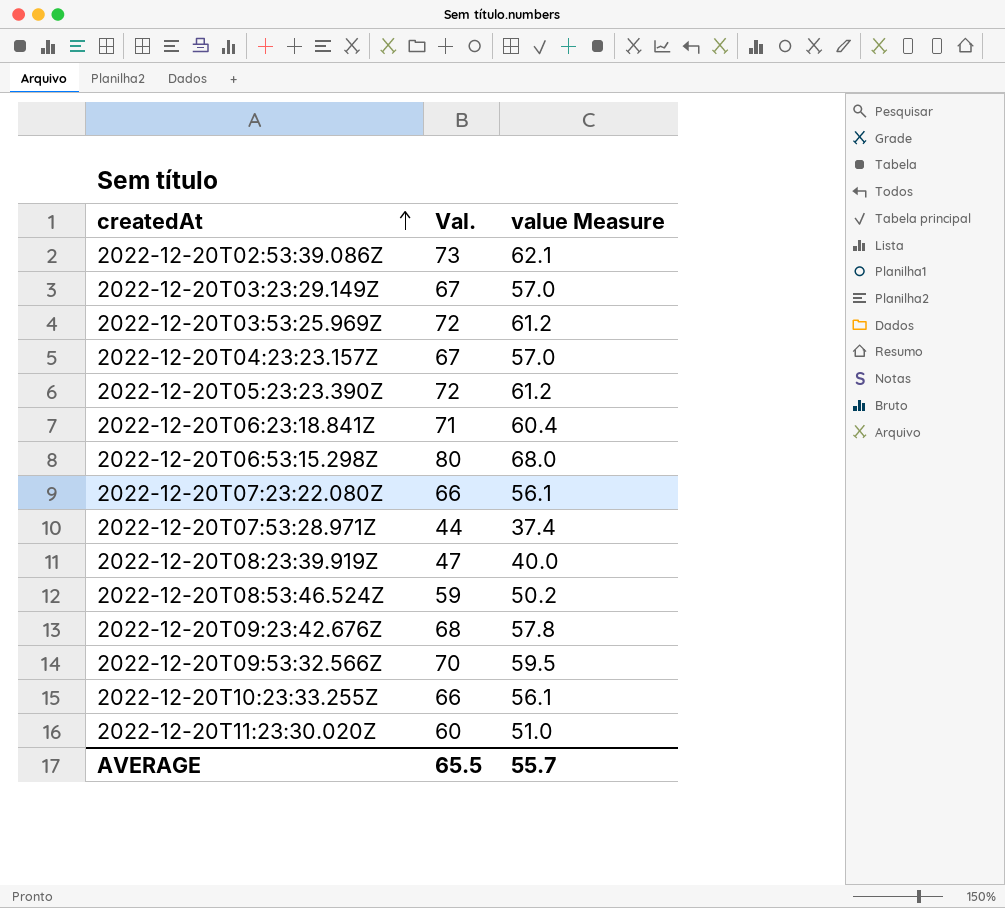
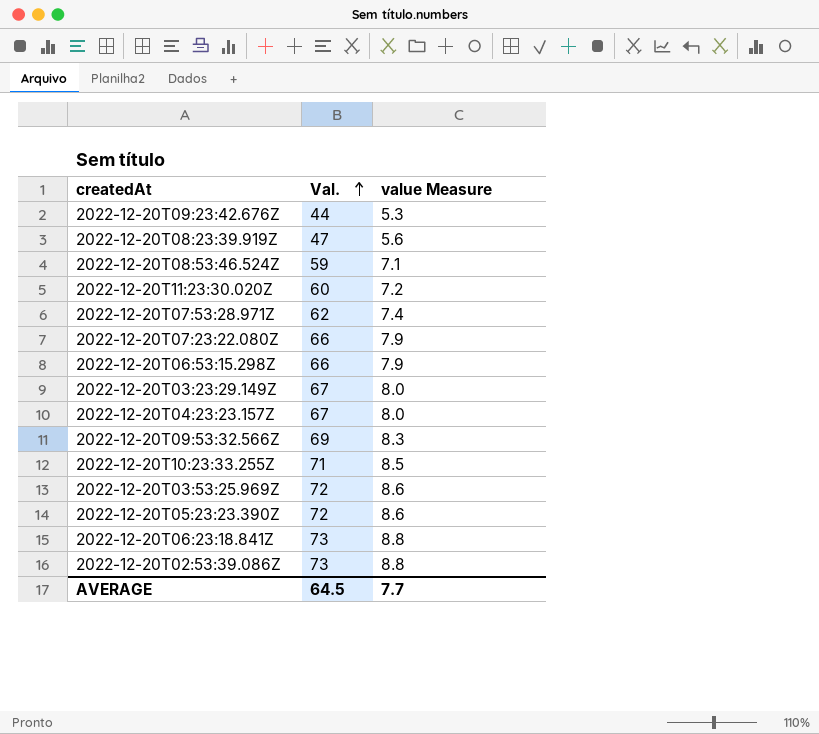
row order: createdAt ascending -> Val. ascending
column value Measure | formula: [Val.] * 0.85 -> [Val.] * 0.12
2022-12-20T09:23:42.676Z | Val.: 68 -> 44
2022-12-20T07:53:28.971Z | Val.: 44 -> 62
2022-12-20T06:53:15.298Z | Val.: 80 -> 66
2022-12-20T09:53:32.566Z | Val.: 70 -> 69
2022-12-20T10:23:33.255Z | Val.: 66 -> 71
2022-12-20T06:23:18.841Z | Val.: 71 -> 73
AVERAGE | Val.: 65.5 -> 64.5
AVERAGE | value Measure: 55.7 -> 7.7

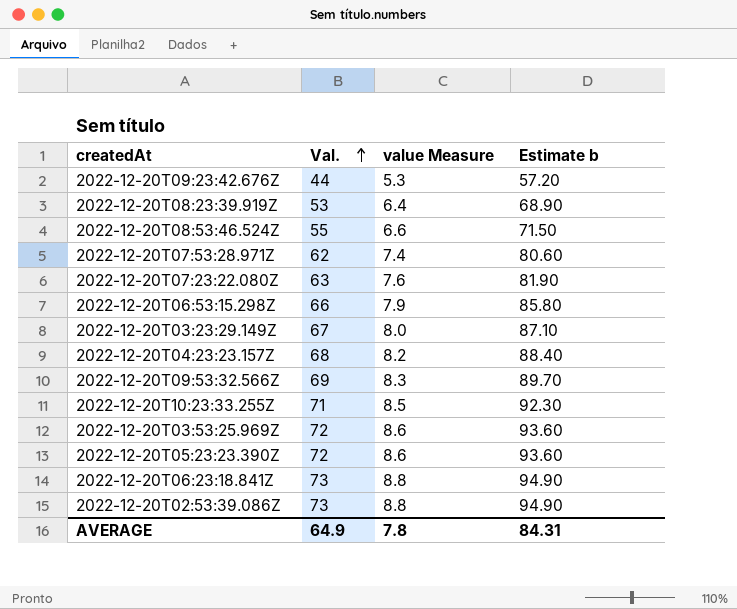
column Estimate b | formula: none -> [Val.] * 1.3
row 2022-12-20T11:23:30.020Z: 60 | 7.2 -> none
2022-12-20T08:23:39.919Z | Val.: 47 -> 53
2022-12-20T08:23:39.919Z | value Measure: 5.6 -> 6.4
2022-12-20T08:53:46.524Z | Val.: 59 -> 55
2022-12-20T08:53:46.524Z | value Measure: 7.1 -> 6.6
2022-12-20T07:23:22.080Z | Val.: 66 -> 63
2022-12-20T07:23:22.080Z | value Measure: 7.9 -> 7.6
2022-12-20T04:23:23.157Z | Val.: 67 -> 68
2022-12-20T04:23:23.157Z | value Measure: 8.0 -> 8.2
AVERAGE | Val.: 64.5 -> 64.9
AVERAGE | value Measure: 7.7 -> 7.8

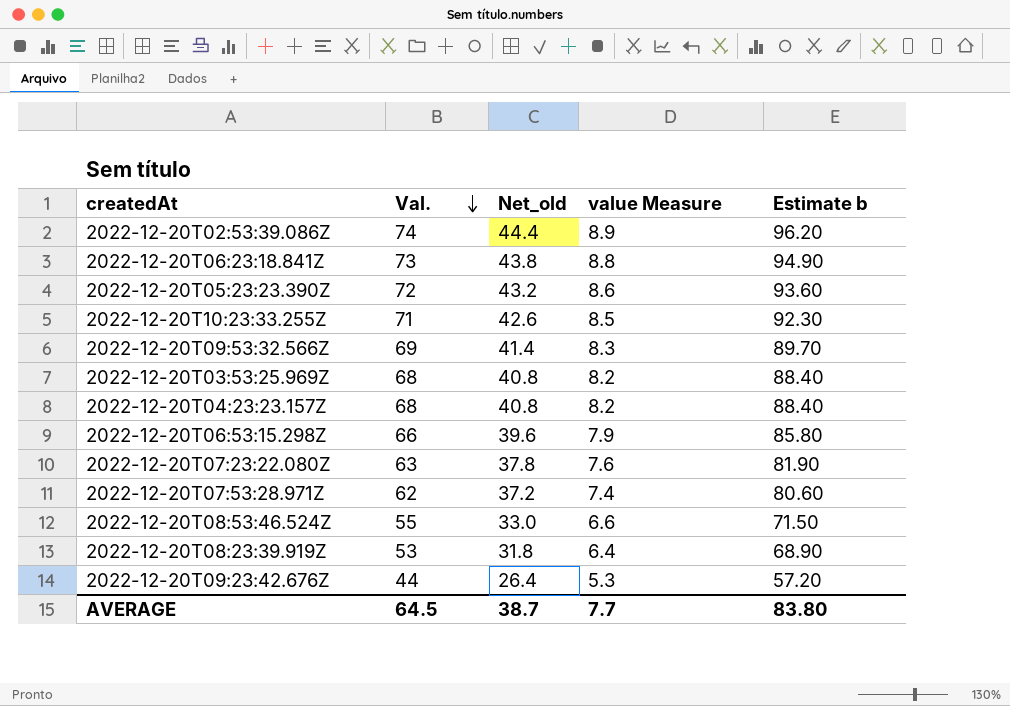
row order: Val. ascending -> Val. descending
column Net_old | formula: none -> [Val.] * 0.6
row 2022-12-20T03:23:29.149Z: 67 | 8.0 | 87.10 -> none
2022-12-20T02:53:39.086Z | Val.: 73 -> 74
2022-12-20T02:53:39.086Z | value Measure: 8.8 -> 8.9
2022-12-20T02:53:39.086Z | Estimate b: 94.90 -> 96.20
2022-12-20T03:53:25.969Z | Val.: 72 -> 68
2022-12-20T03:53:25.969Z | value Measure: 8.6 -> 8.2
2022-12-20T03:53:25.969Z | Estimate b: 93.60 -> 88.40
AVERAGE | Val.: 64.9 -> 64.5
AVERAGE | value Measure: 7.8 -> 7.7
AVERAGE | Estimate b: 84.31 -> 83.80

